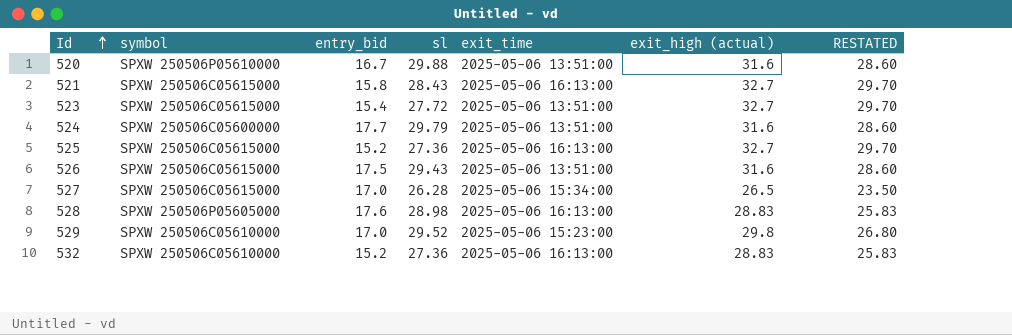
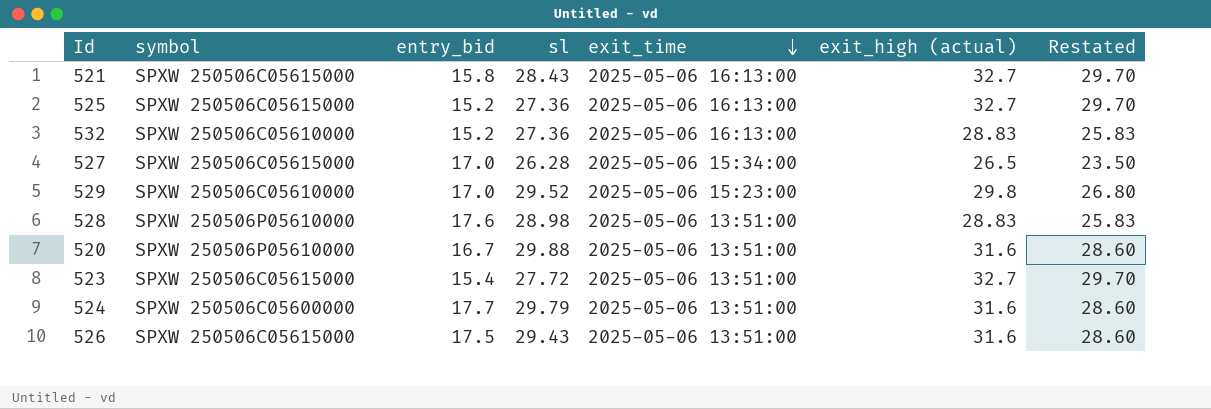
row order: Id ascending -> exit_time descending
column name: RESTATED -> Restated
528 | symbol: SPXW 250506P05605000 -> SPXW 250506P05610000
528 | exit_time: 2025-05-06 16:13:00 -> 2025-05-06 13:51:00

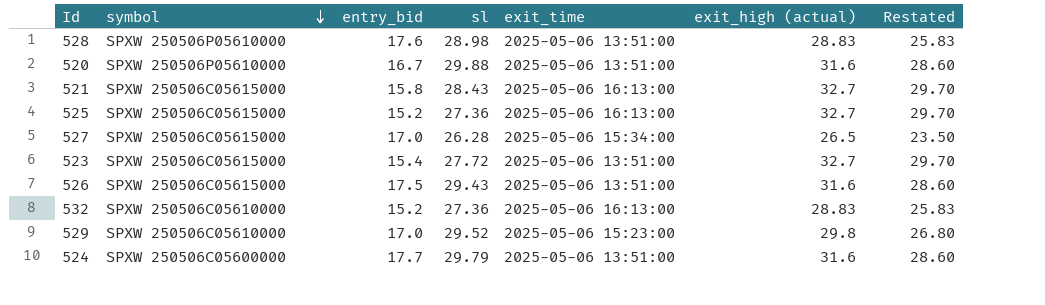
row order: exit_time descending -> symbol descending

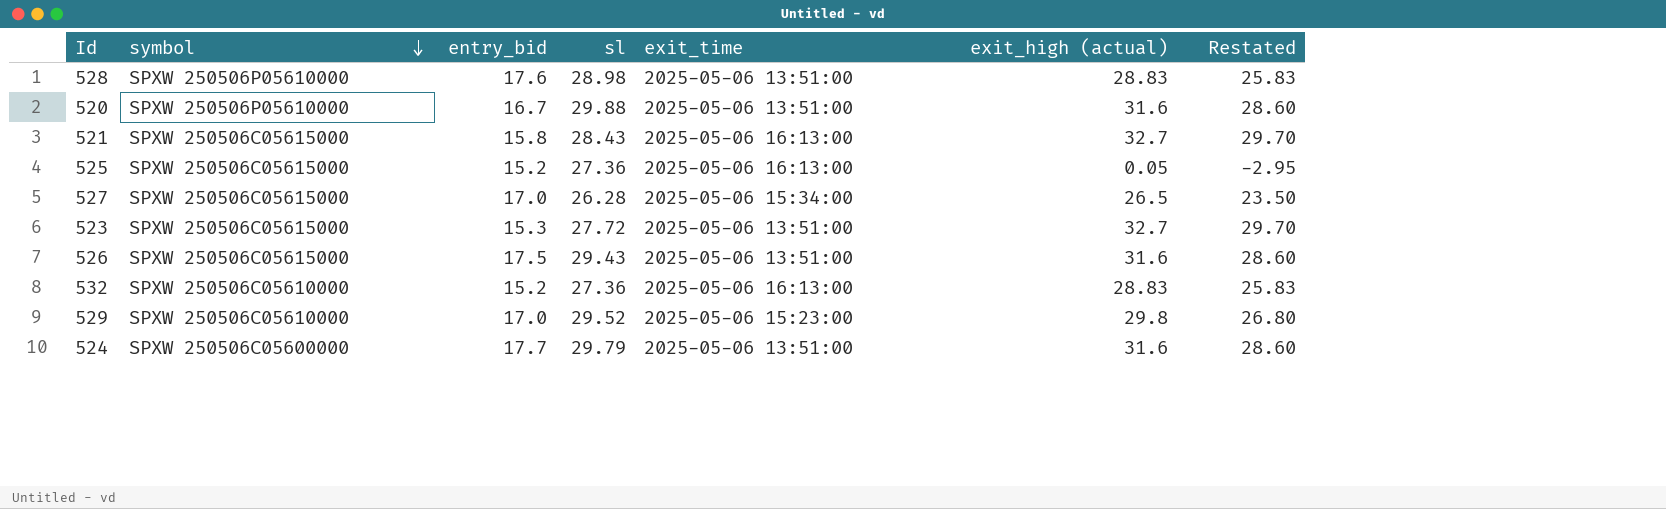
525 | exit_high (actual): 32.7 -> 0.05
525 | Restated: 29.70 -> -2.95
523 | entry_bid: 15.4 -> 15.3

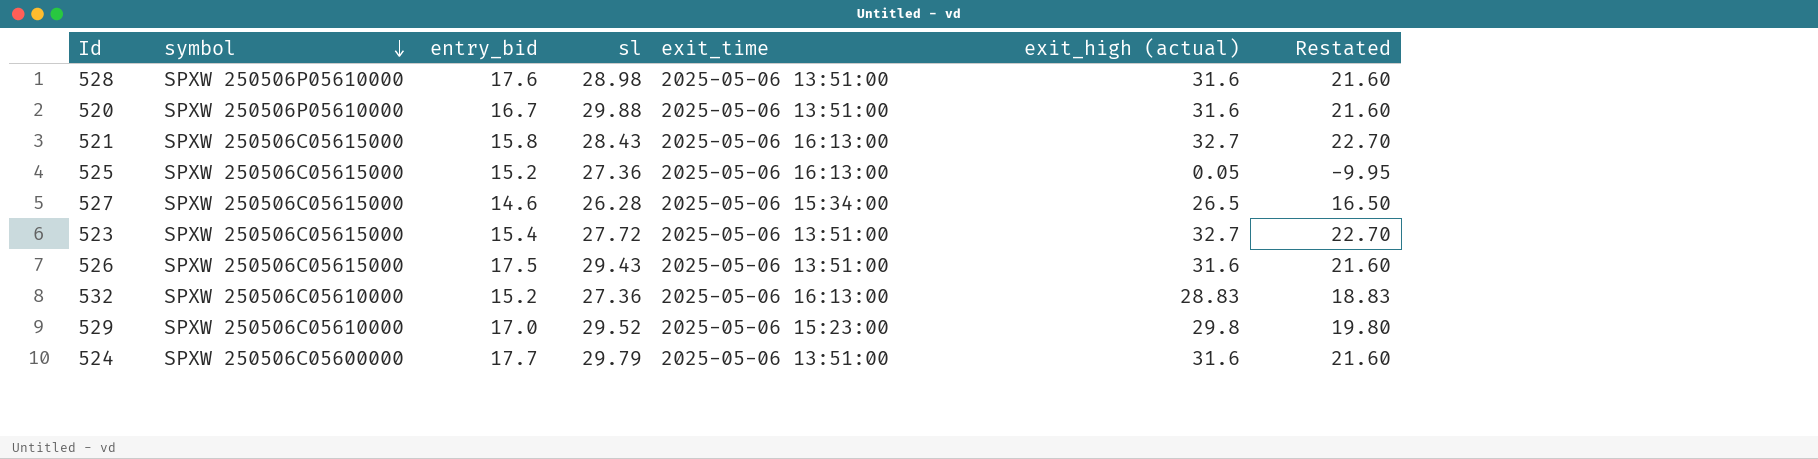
column Restated | formula: [exit_high (actual)] - 3 -> [exit_high (actual)] - 10
528 | exit_high (actual): 28.83 -> 31.6
527 | entry_bid: 17.0 -> 14.6
523 | entry_bid: 15.3 -> 15.4

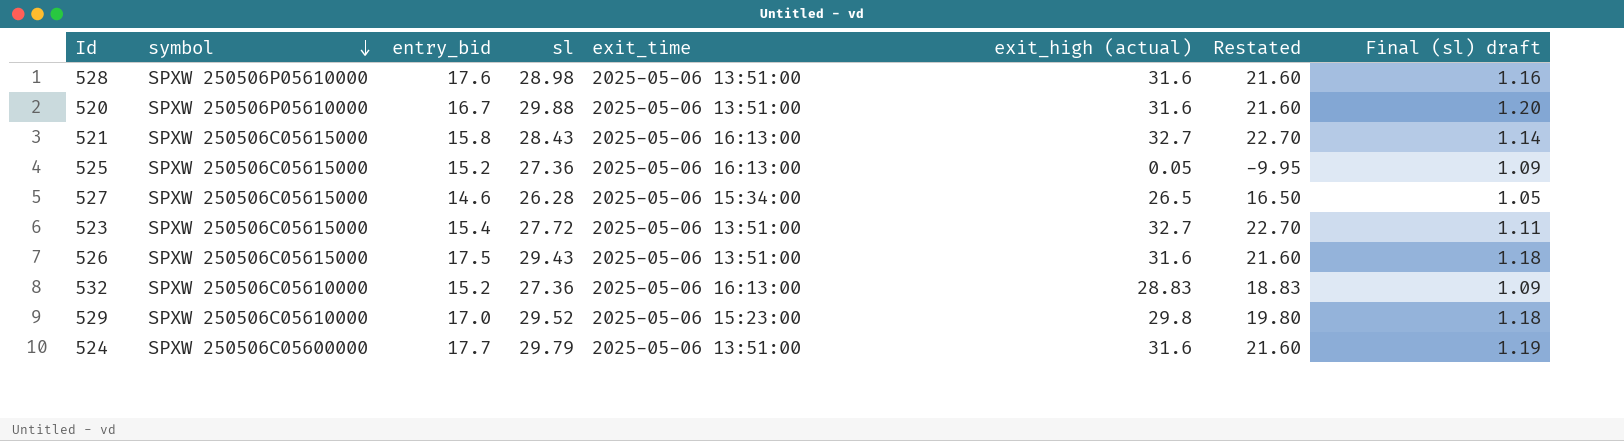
column Final (sl) draft | formula: none -> [sl] * 0.04

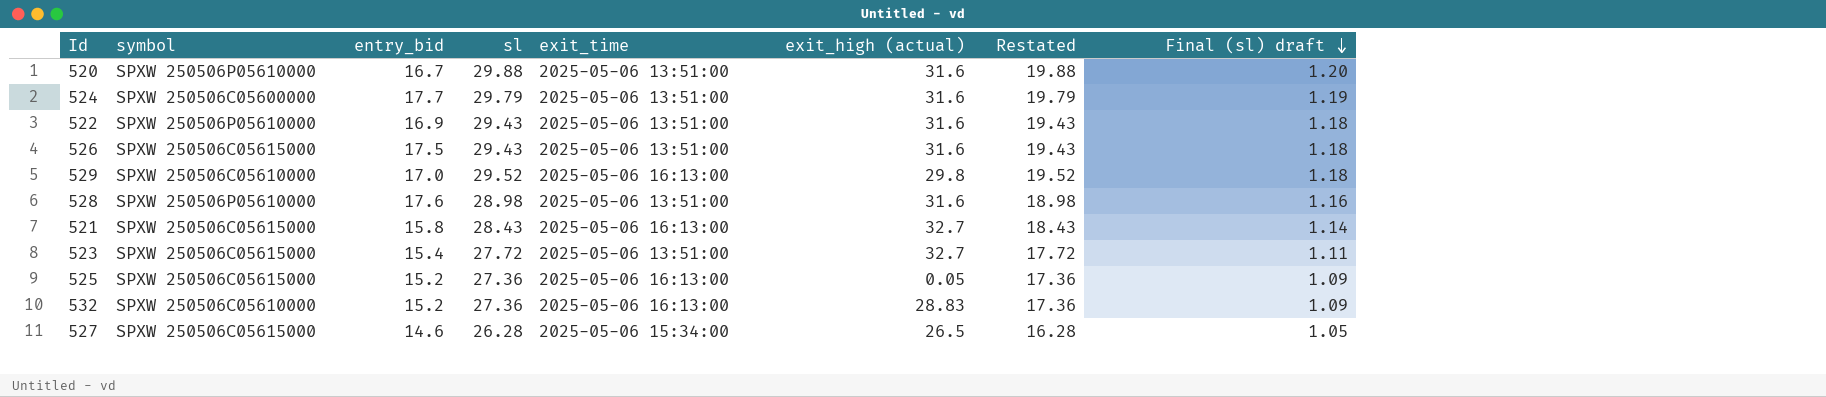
row order: symbol descending -> Final (sl) draft descending
column Restated | formula: [exit_high (actual)] - 10 -> [sl] - 10
row 522: none -> SPXW 250506P05610000 | 16.9 | 29.43 | 2025-05-06 13:51:00 | 31.6 | 19.43 | 1.18
529 | exit_time: 2025-05-06 15:23:00 -> 2025-05-06 16:13:00

